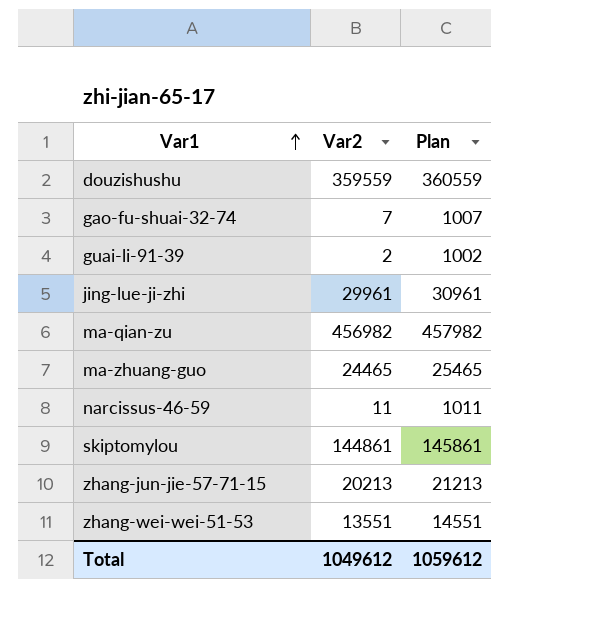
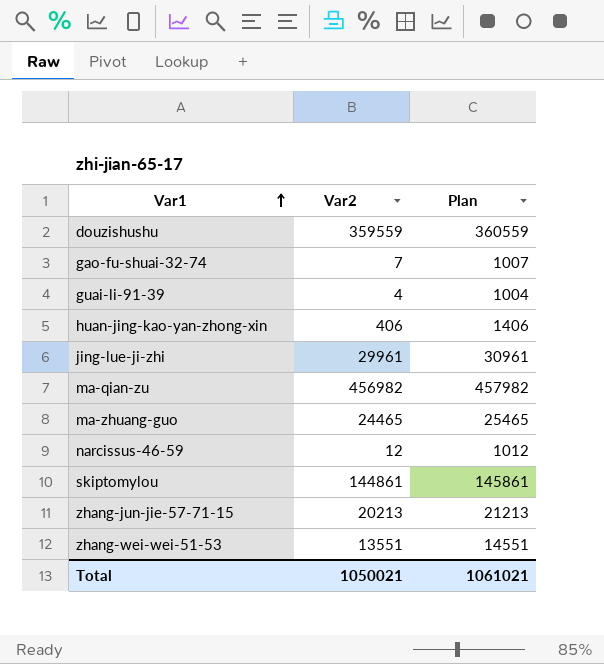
guai-li-91-39 | Var2: 2 -> 4
guai-li-91-39 | Plan: 1002 -> 1004
row huan-jing-kao-yan-zhong-xin: none -> 406 | 1406
narcissus-46-59 | Var2: 11 -> 12
narcissus-46-59 | Plan: 1011 -> 1012
Total | Var2: 1049612 -> 1050021
Total | Plan: 1059612 -> 1061021

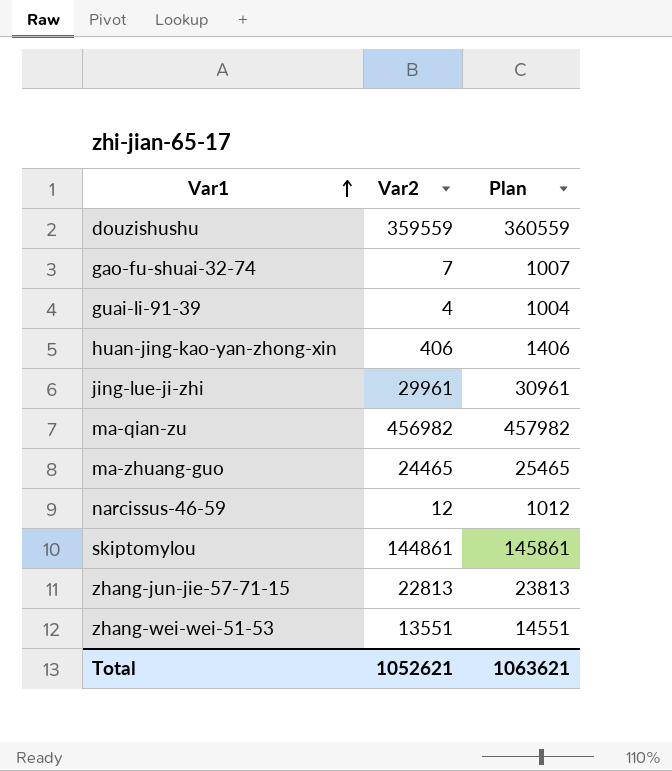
zhang-jun-jie-57-71-15 | Var2: 20213 -> 22813
zhang-jun-jie-57-71-15 | Plan: 21213 -> 23813
Total | Var2: 1050021 -> 1052621
Total | Plan: 1061021 -> 1063621

